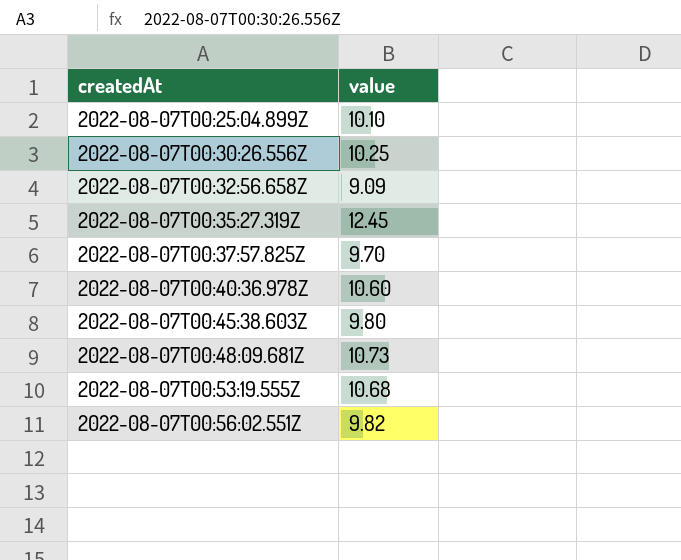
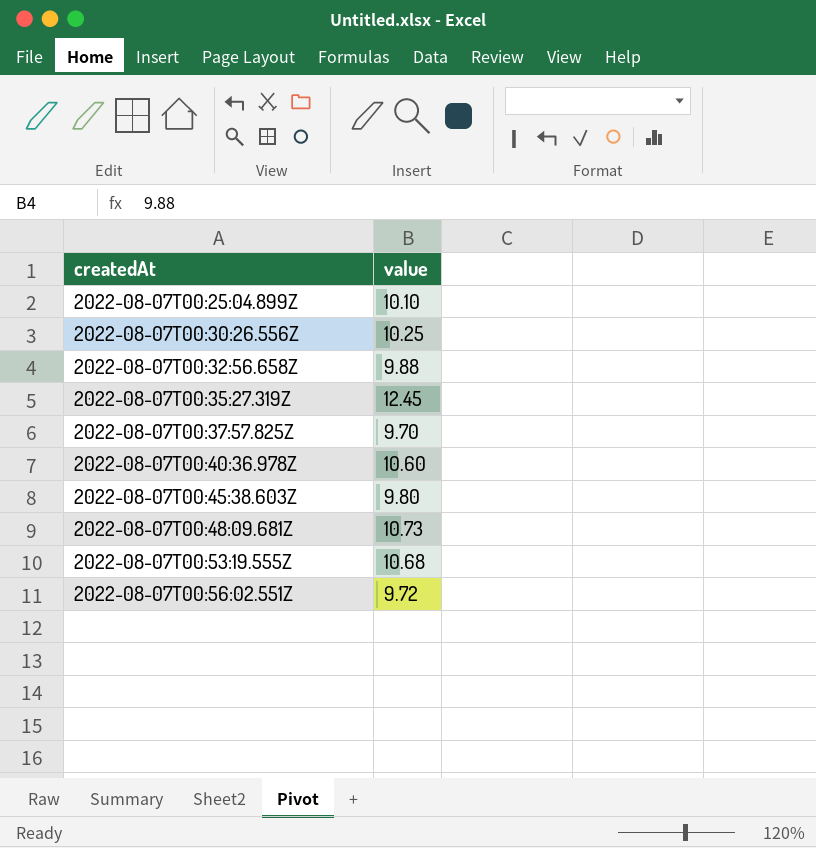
2022-08-07T00:32:56.658Z | value: 9.09 -> 9.88
2022-08-07T00:56:02.551Z | value: 9.82 -> 9.72

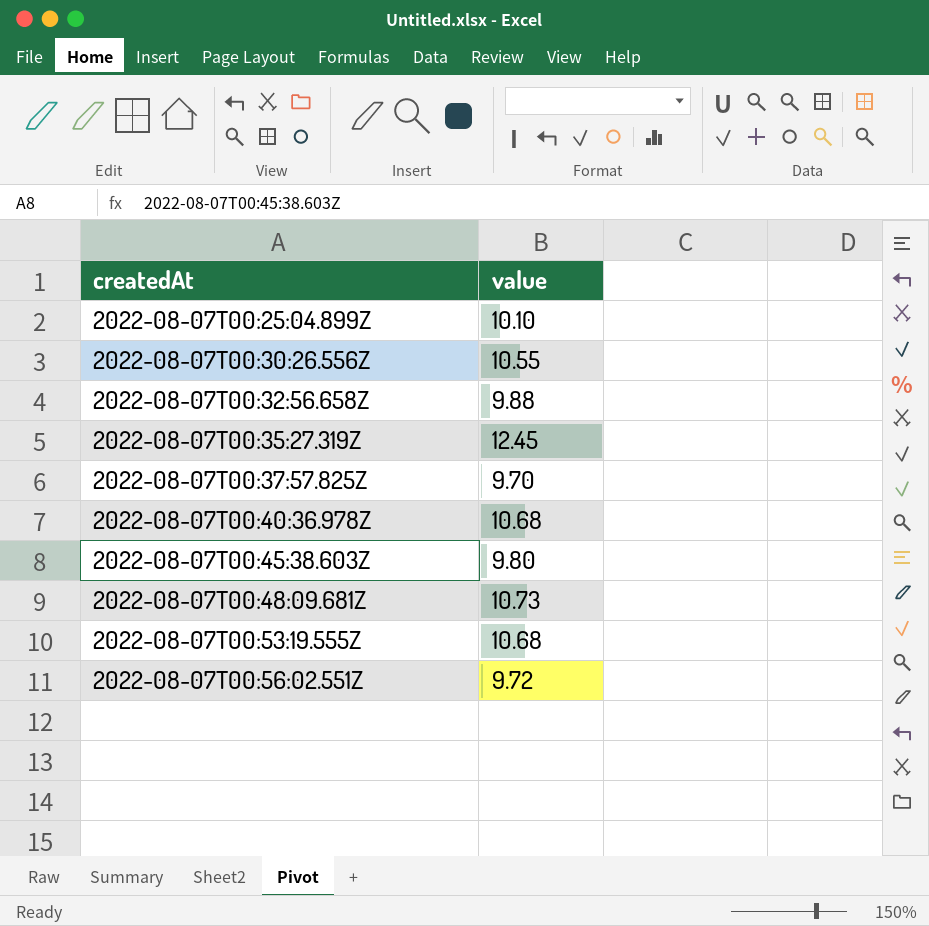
2022-08-07T00:30:26.556Z | value: 10.25 -> 10.55
2022-08-07T00:40:36.978Z | value: 10.60 -> 10.68

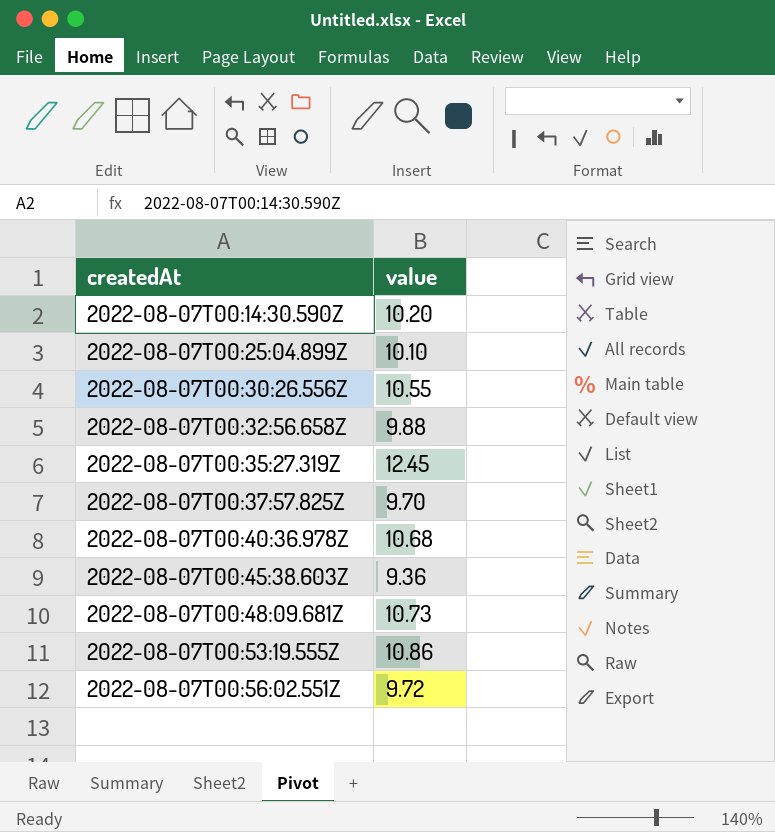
row 2022-08-07T00:14:30.590Z: none -> 10.20
2022-08-07T00:45:38.603Z | value: 9.80 -> 9.36
2022-08-07T00:53:19.555Z | value: 10.68 -> 10.86

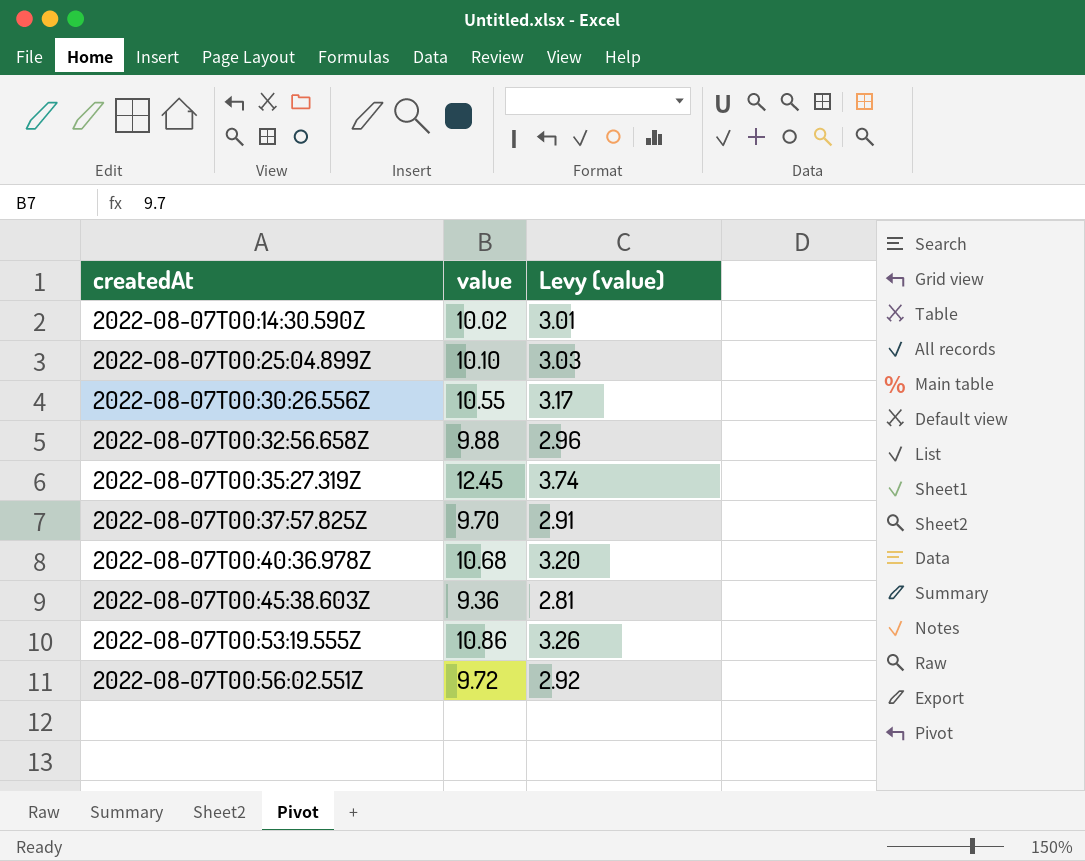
column Levy (value) | formula: none -> [value] * 0.3
row 2022-08-07T00:48:09.681Z: 10.73 -> none
2022-08-07T00:14:30.590Z | value: 10.20 -> 10.02

